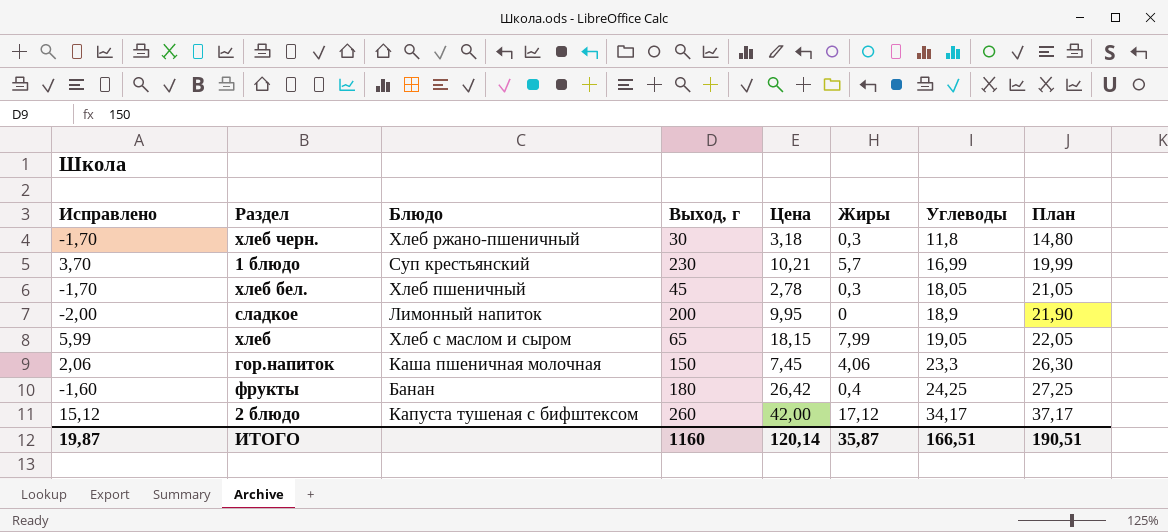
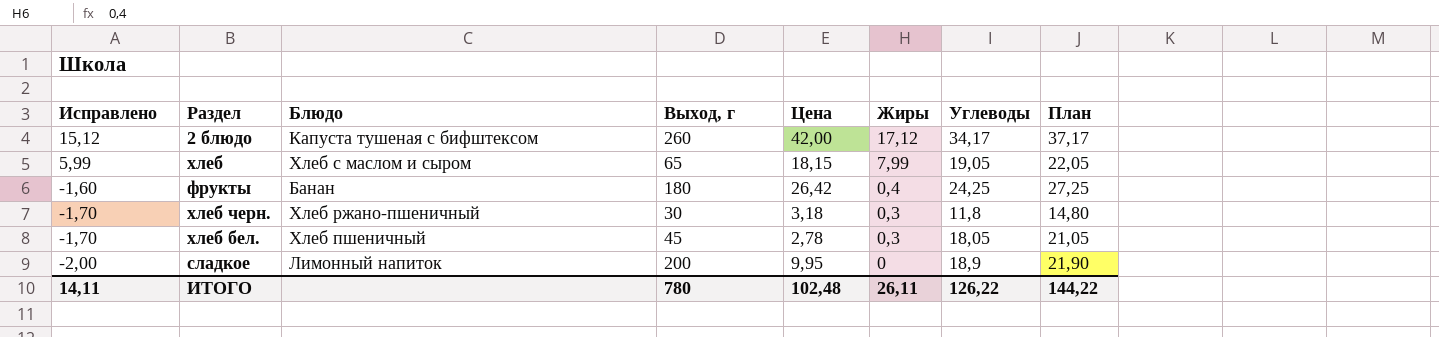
row order: Углеводы ascending -> Исправлено descending
row 1 блюдо: 3,70 | Суп крестьянский | 230 | 10,21 | 5,7 | 16,99 | 19,99 -> none
row гор.напиток: 2,06 | Каша пшеничная молочная | 150 | 7,45 | 4,06 | 23,3 | 26,30 -> none
ИТОГО | Исправлено: 19,87 -> 14,11
ИТОГО | Выход, г: 1160 -> 780
ИТОГО | Цена: 120,14 -> 102,48
ИТОГО | Жиры: 35,87 -> 26,11
ИТОГО | Углеводы: 166,51 -> 126,22
ИТОГО | План: 190,51 -> 144,22

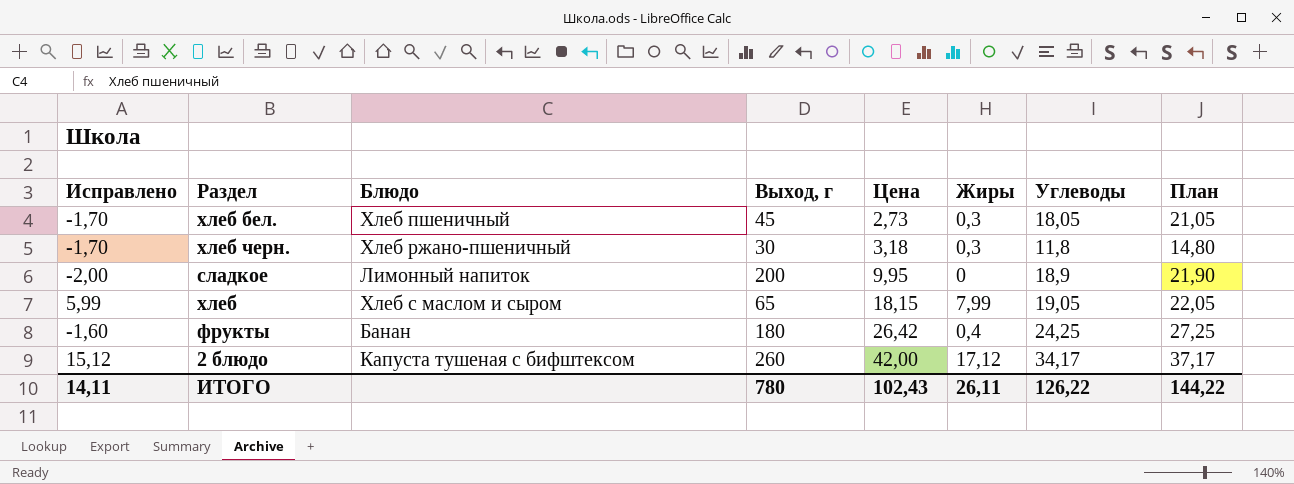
row order: Исправлено descending -> Цена ascending
хлеб бел. | Цена: 2,78 -> 2,73
ИТОГО | Цена: 102,48 -> 102,43

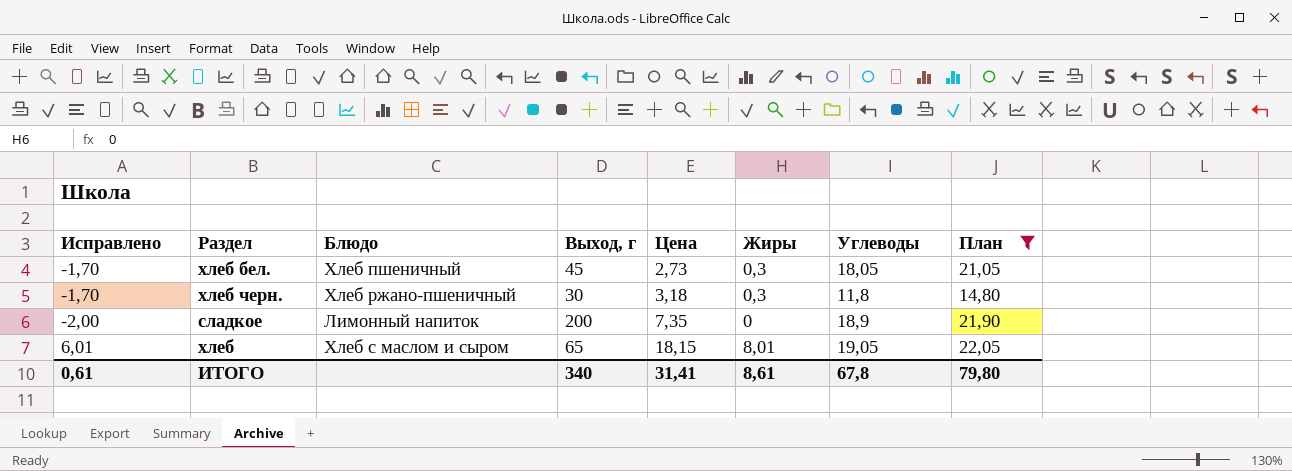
filter: none -> План <= 22,05
сладкое | Цена: 9,95 -> 7,35
хлеб | Исправлено: 5,99 -> 6,01
хлеб | Жиры: 7,99 -> 8,01
ИТОГО | Исправлено: 14,11 -> 0,61
ИТОГО | Выход, г: 780 -> 340
ИТОГО | Цена: 102,43 -> 31,41
ИТОГО | Жиры: 26,11 -> 8,61
ИТОГО | Углеводы: 126,22 -> 67,8
ИТОГО | План: 144,22 -> 79,80

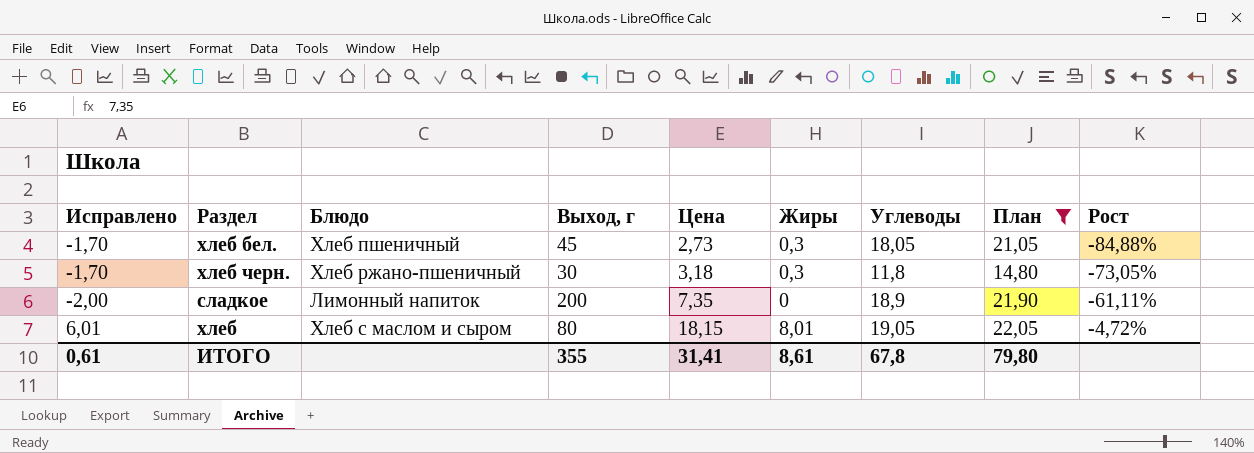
column Рост | formula: none -> ([Цена] - [Углеводы]) / [Углеводы]
хлеб | Выход, г: 65 -> 80
ИТОГО | Выход, г: 340 -> 355

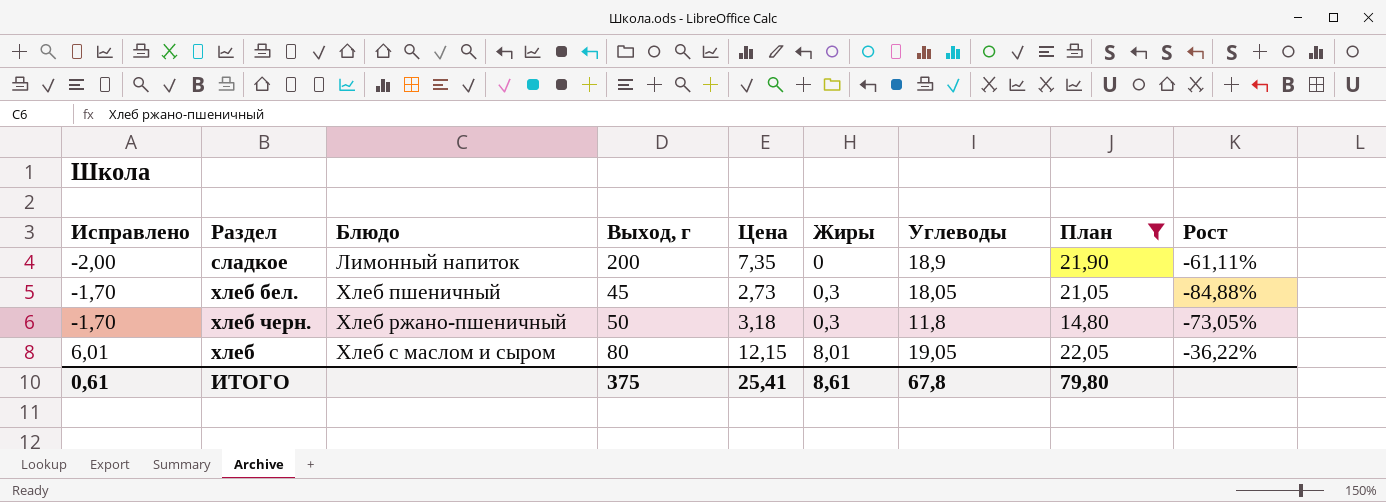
row order: Цена ascending -> Исправлено ascending
хлеб черн. | Выход, г: 30 -> 50
хлеб | Цена: 18,15 -> 12,15
хлеб | Рост: -4,72% -> -36,22%
ИТОГО | Выход, г: 355 -> 375
ИТОГО | Цена: 31,41 -> 25,41

